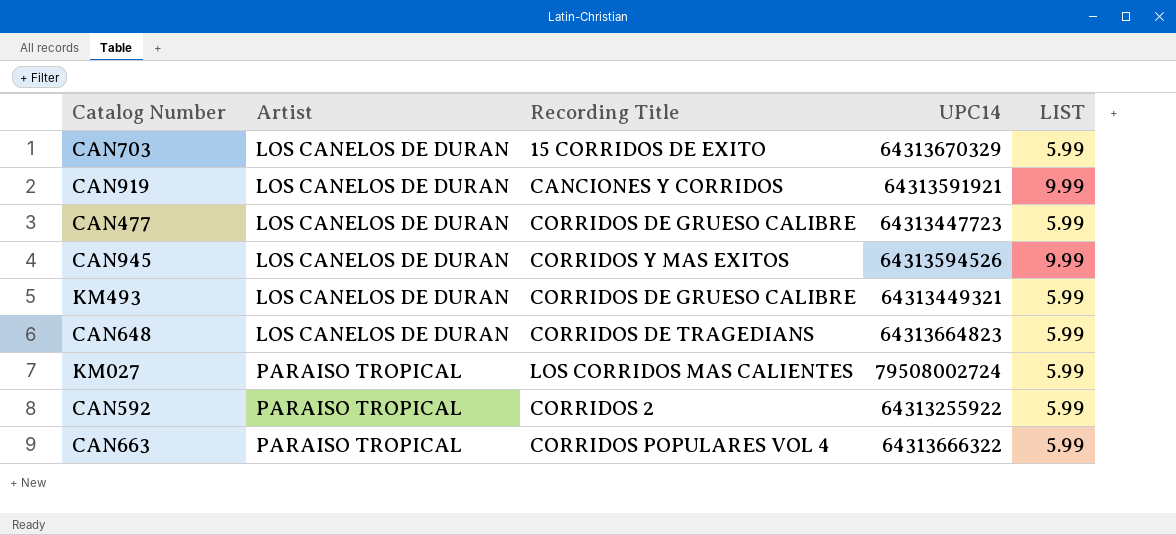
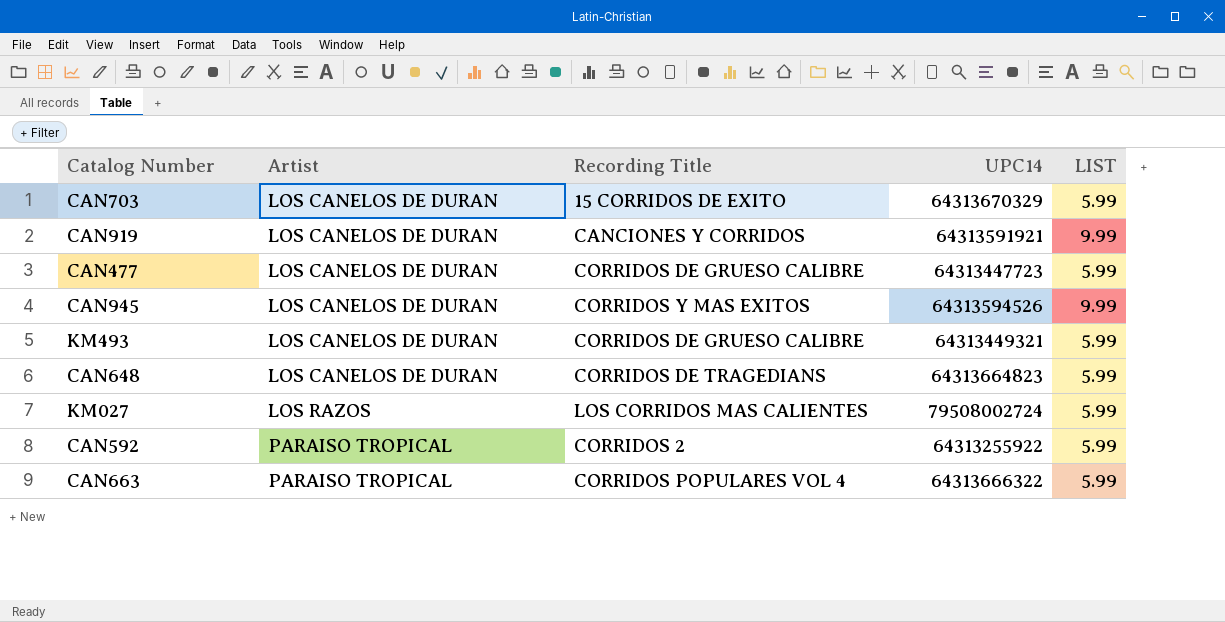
KM027 | Artist: PARAISO TROPICAL -> LOS RAZOS

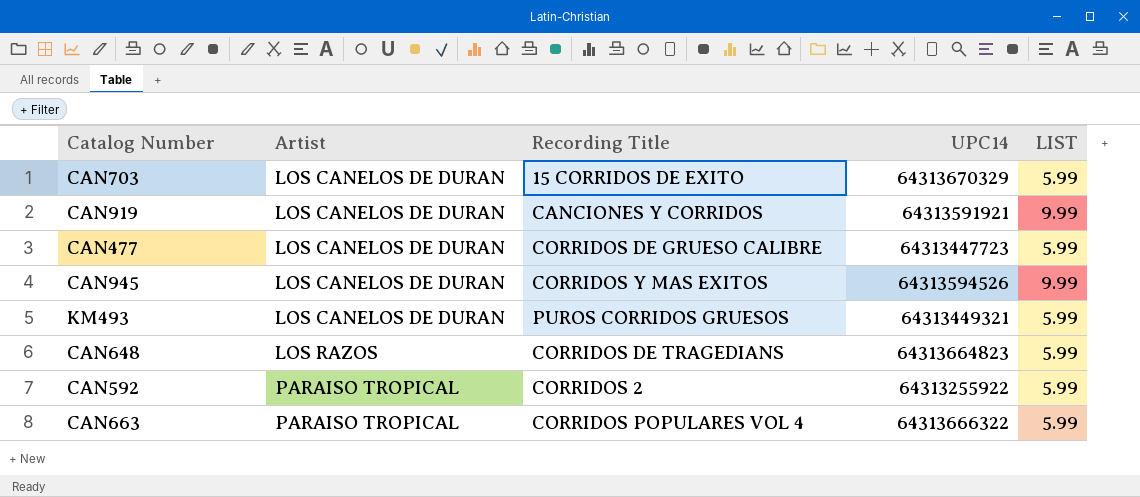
row KM027: LOS RAZOS | LOS CORRIDOS MAS CALIENTES | 79508002724 | 5.99 -> none
KM493 | Recording Title: CORRIDOS DE GRUESO CALIBRE -> PUROS CORRIDOS GRUESOS
CAN648 | Artist: LOS CANELOS DE DURAN -> LOS RAZOS

